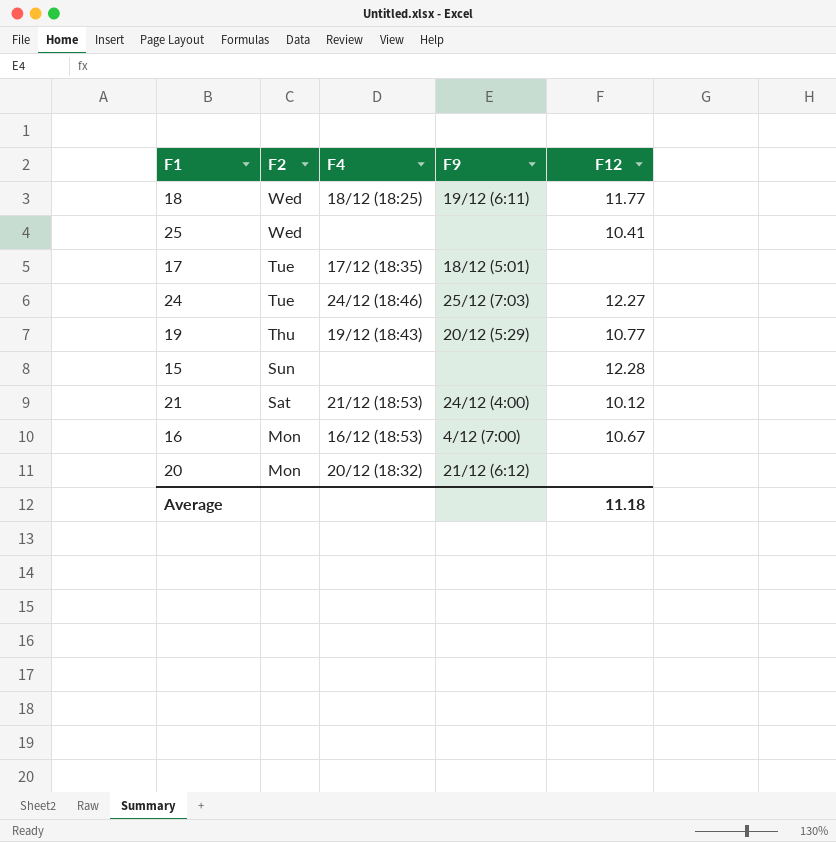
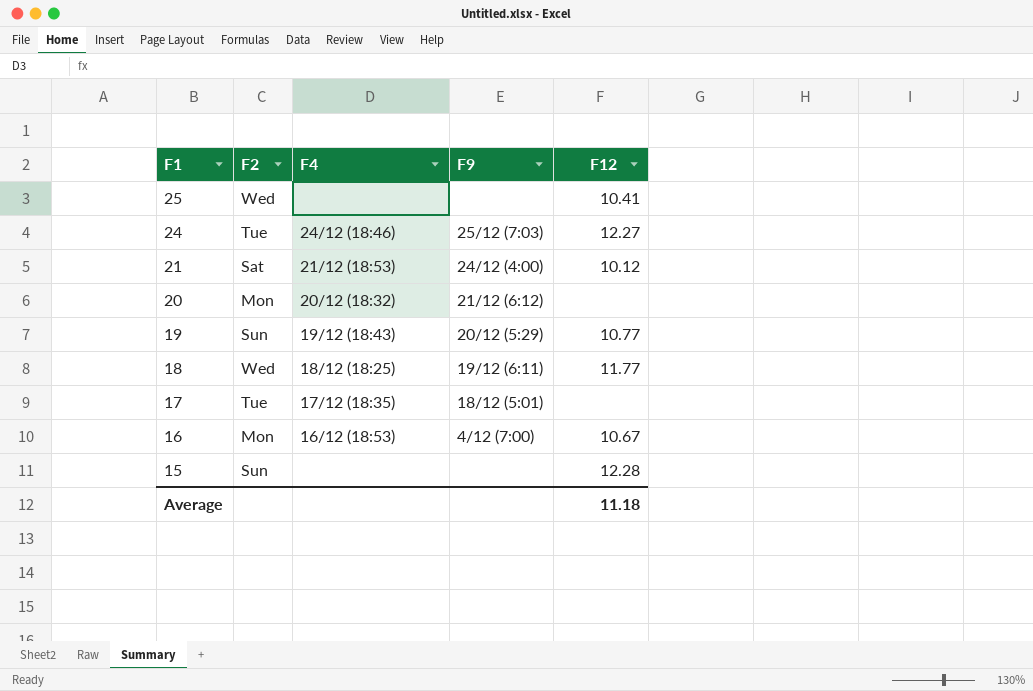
row order: F2 descending -> F1 descending
19 | F2: Thu -> Sun

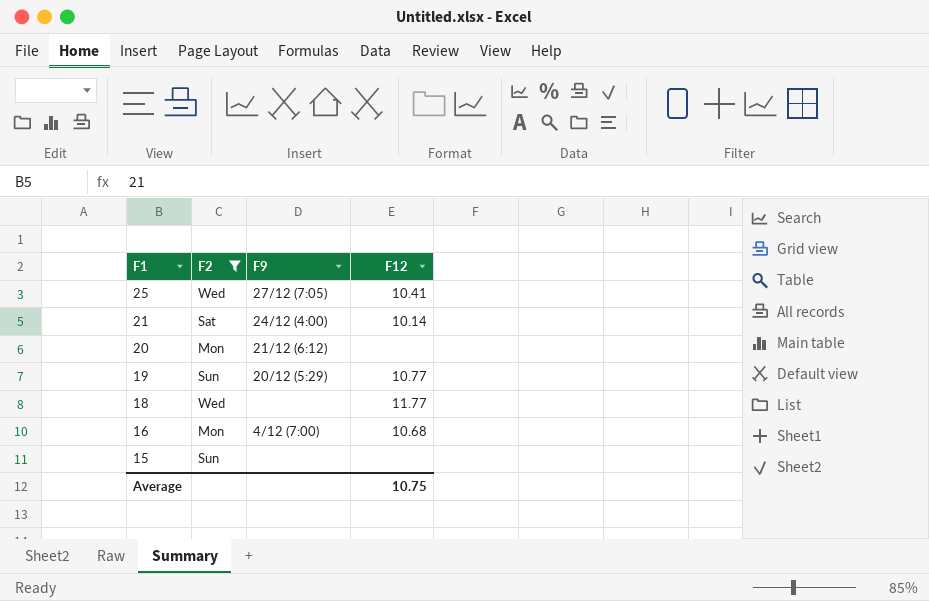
filter: none -> F2 != Tue
column F4 | position: 3 -> none
25 | F9: none -> 27/12 (7:05)
21 | F12: 10.12 -> 10.14
18 | F9: 19/12 (6:11) -> none
16 | F12: 10.67 -> 10.68
15 | F12: 12.28 -> none
Average | F12: 11.18 -> 10.75

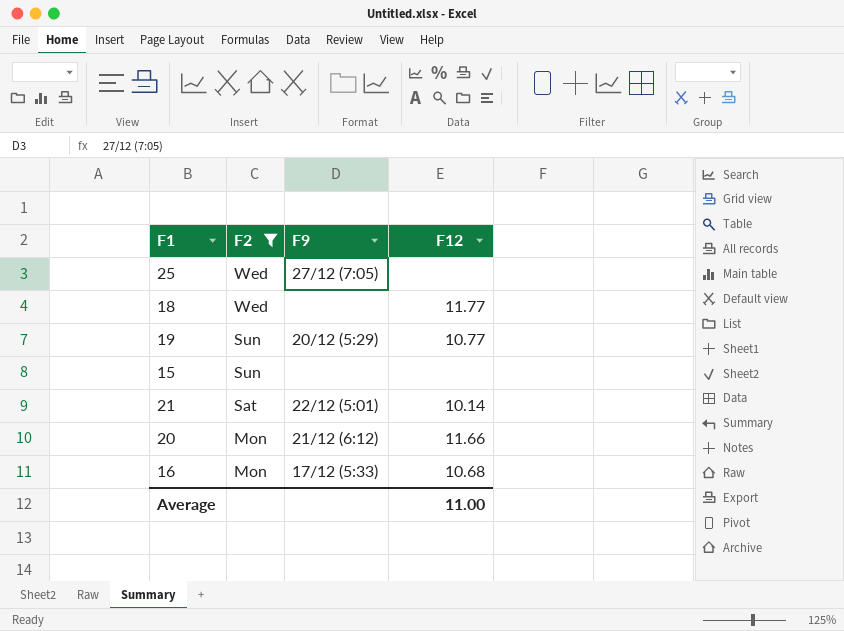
row order: F1 descending -> F2 descending
25 | F12: 10.41 -> none
21 | F9: 24/12 (4:00) -> 22/12 (5:01)
20 | F12: none -> 11.66
16 | F9: 4/12 (7:00) -> 17/12 (5:33)
Average | F12: 10.75 -> 11.00

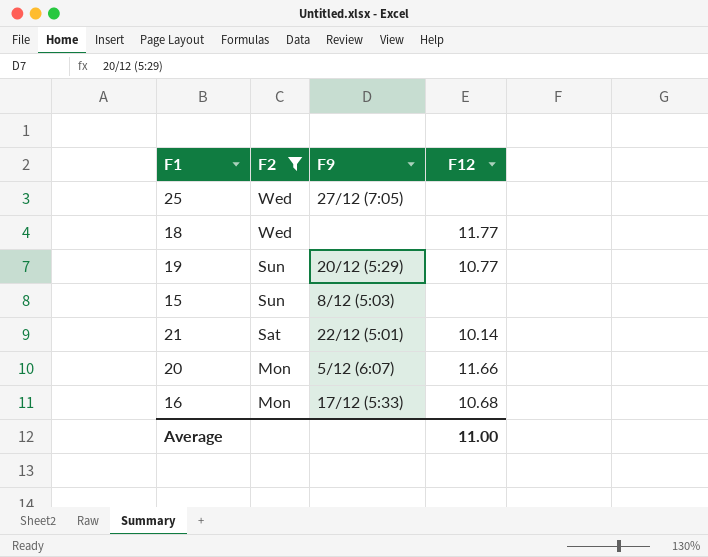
15 | F9: none -> 8/12 (5:03)
20 | F9: 21/12 (6:12) -> 5/12 (6:07)

